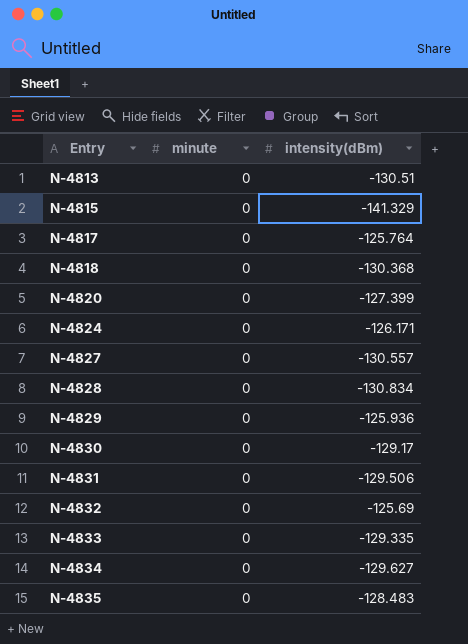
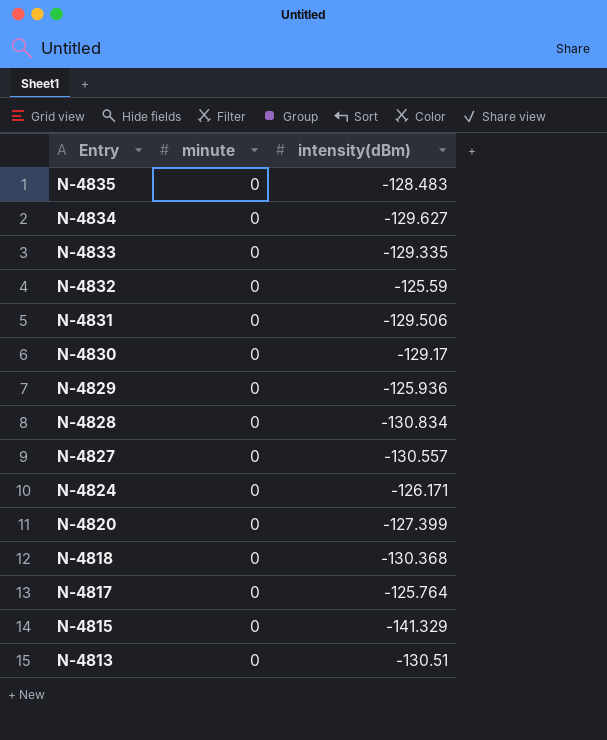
row order: Entry ascending -> Entry descending
N-4832 | intensity(dBm): -125.69 -> -125.59

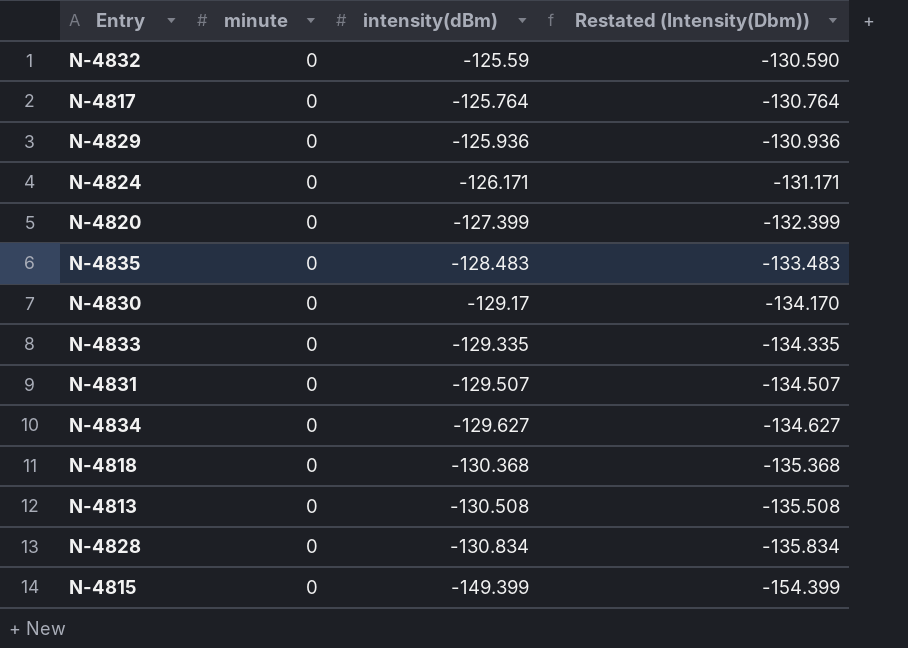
row order: Entry descending -> intensity(dBm) descending
column Restated (Intensity(Dbm)) | formula: none -> [intensity(dBm)] - 5
row N-4827: 0 | -130.557 -> none
N-4831 | intensity(dBm): -129.506 -> -129.507
N-4813 | intensity(dBm): -130.51 -> -130.508
N-4815 | intensity(dBm): -141.329 -> -149.399

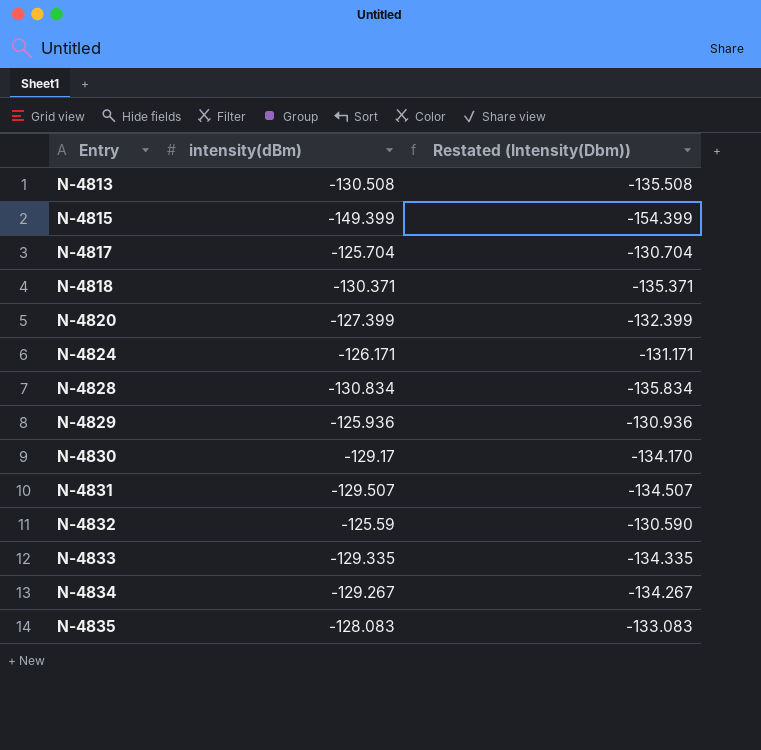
row order: intensity(dBm) descending -> Entry ascending
column minute | position: 2 -> none
N-4817 | intensity(dBm): -125.764 -> -125.704
N-4817 | Restated (Intensity(Dbm)): -130.764 -> -130.704
N-4818 | intensity(dBm): -130.368 -> -130.371
N-4818 | Restated (Intensity(Dbm)): -135.368 -> -135.371
N-4834 | intensity(dBm): -129.627 -> -129.267
N-4834 | Restated (Intensity(Dbm)): -134.627 -> -134.267
N-4835 | intensity(dBm): -128.483 -> -128.083
N-4835 | Restated (Intensity(Dbm)): -133.483 -> -133.083

